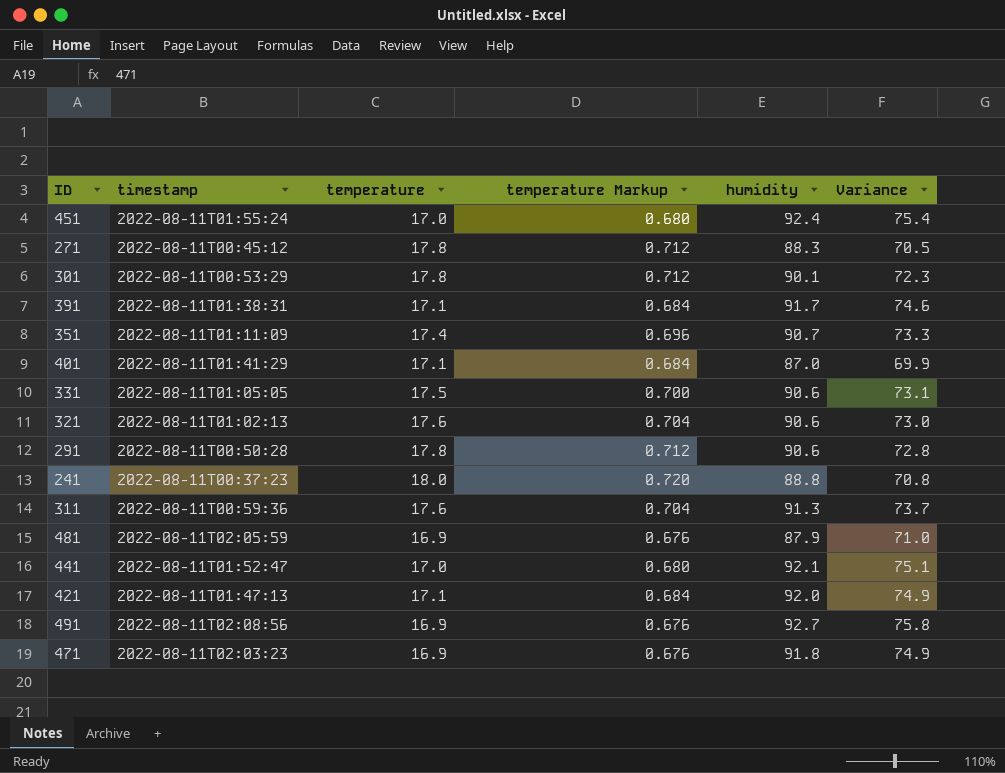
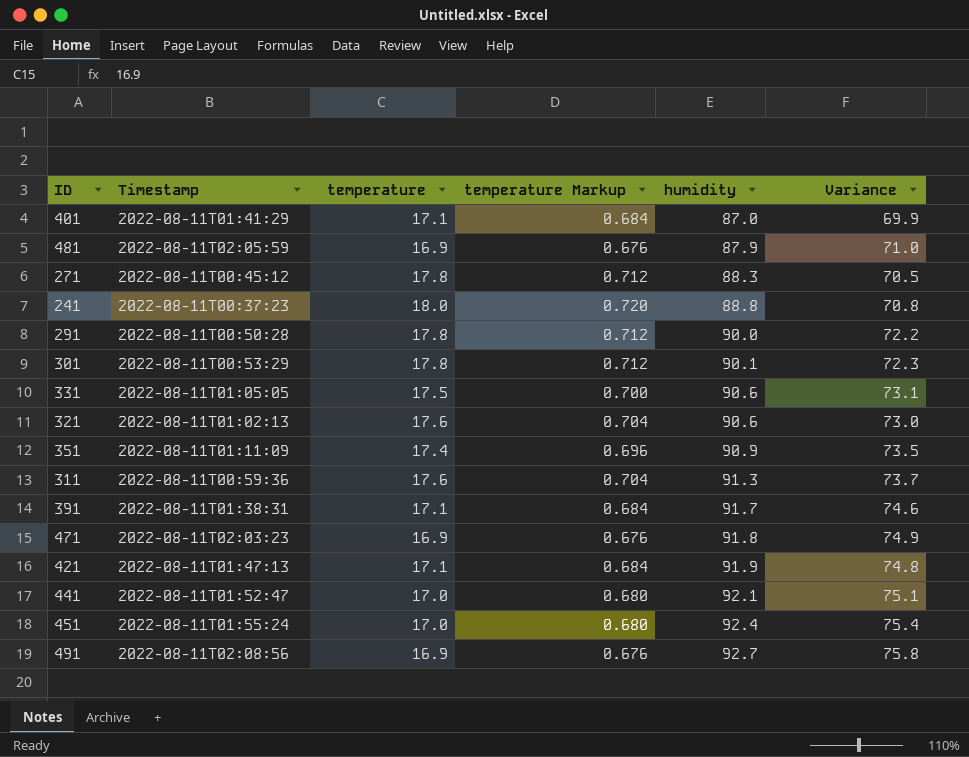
row order: none -> humidity ascending
column name: timestamp -> Timestamp
291 | humidity: 90.6 -> 90.0
291 | Variance: 72.8 -> 72.2
351 | humidity: 90.7 -> 90.9
351 | Variance: 73.3 -> 73.5
421 | humidity: 92.0 -> 91.9
421 | Variance: 74.9 -> 74.8

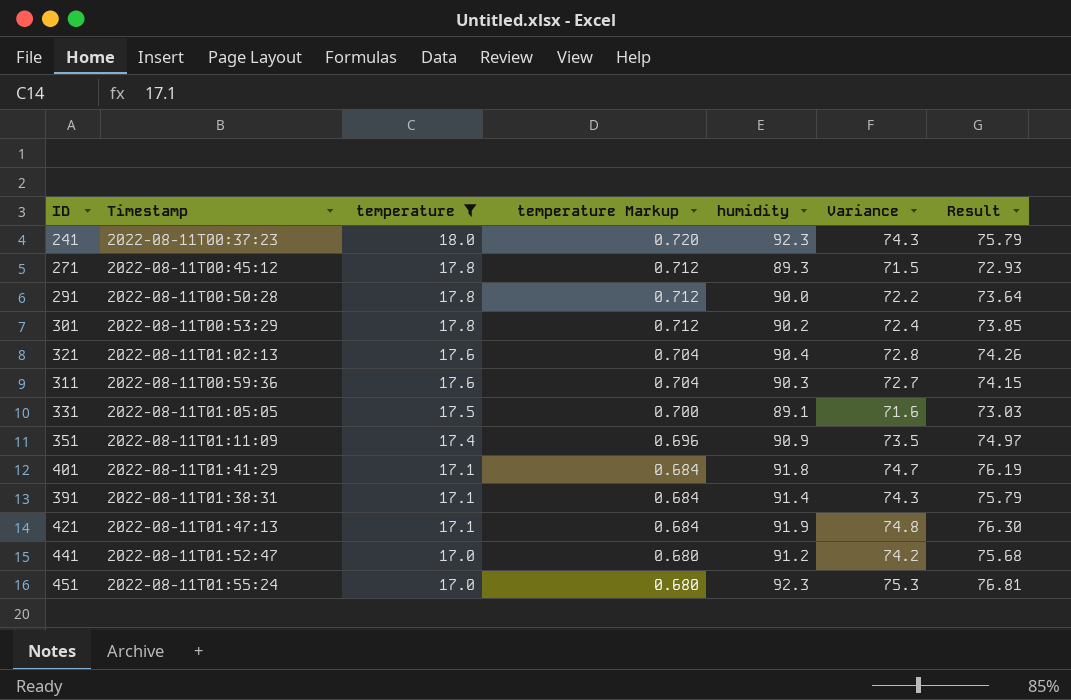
filter: none -> temperature != 16.9
row order: humidity ascending -> temperature descending
column Result | formula: none -> [Variance] * 1.02
241 | humidity: 88.8 -> 92.3
241 | Variance: 70.8 -> 74.3
271 | humidity: 88.3 -> 89.3
271 | Variance: 70.5 -> 71.5
301 | humidity: 90.1 -> 90.2
301 | Variance: 72.3 -> 72.4
321 | humidity: 90.6 -> 90.4
321 | Variance: 73.0 -> 72.8
311 | humidity: 91.3 -> 90.3
311 | Variance: 73.7 -> 72.7
331 | humidity: 90.6 -> 89.1
331 | Variance: 73.1 -> 71.6
401 | humidity: 87.0 -> 91.8
401 | Variance: 69.9 -> 74.7
391 | humidity: 91.7 -> 91.4
391 | Variance: 74.6 -> 74.3
441 | humidity: 92.1 -> 91.2
441 | Variance: 75.1 -> 74.2
451 | humidity: 92.4 -> 92.3
451 | Variance: 75.4 -> 75.3

